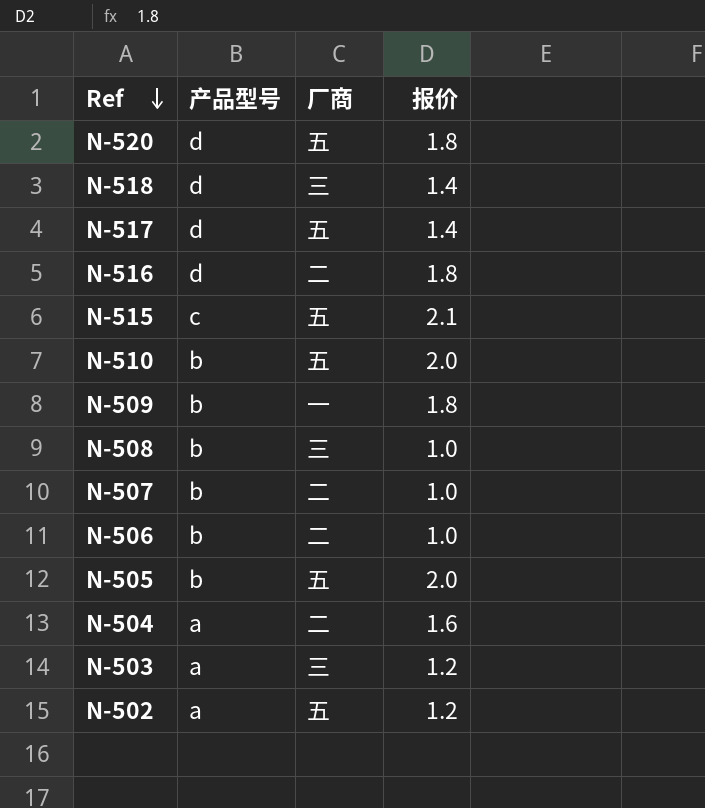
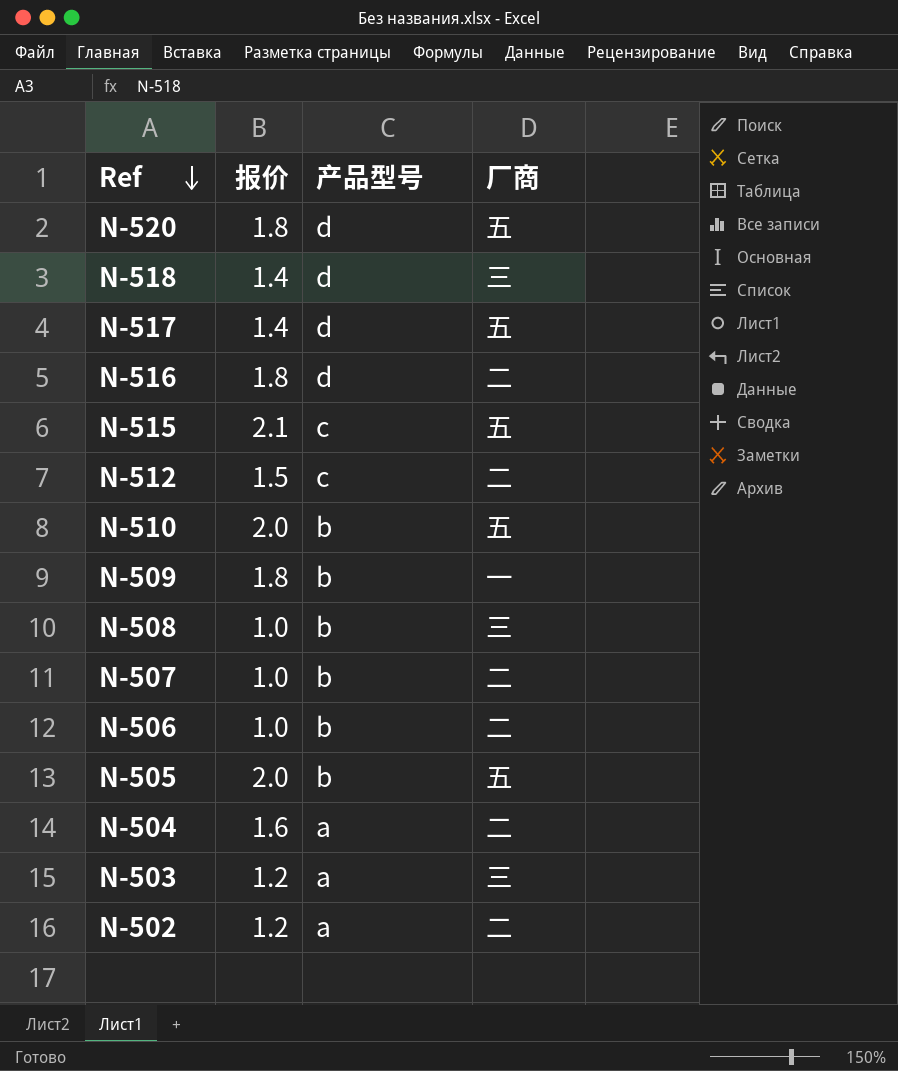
column 报价 | position: 4 -> 2
row N-512: none -> 1.5 | c | 二
N-502 | 厂商: 五 -> 二

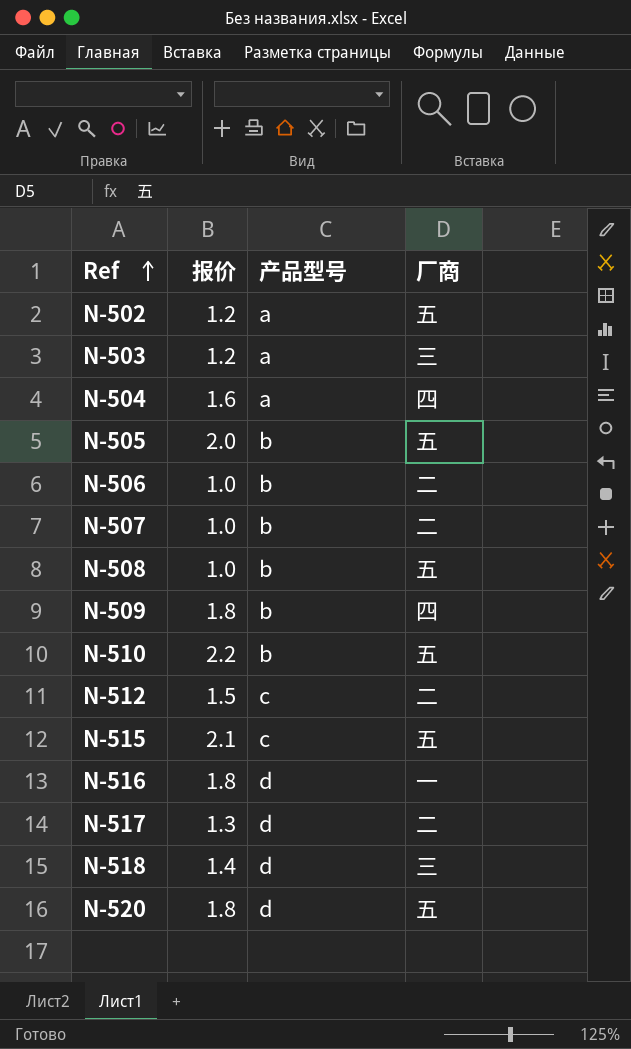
row order: Ref descending -> Ref ascending
N-502 | 厂商: 二 -> 五
N-504 | 厂商: 二 -> 四
N-508 | 厂商: 三 -> 五
N-509 | 厂商: 一 -> 四
N-510 | 报价: 2.0 -> 2.2
N-516 | 厂商: 二 -> 一
N-517 | 报价: 1.4 -> 1.3
N-517 | 厂商: 五 -> 二

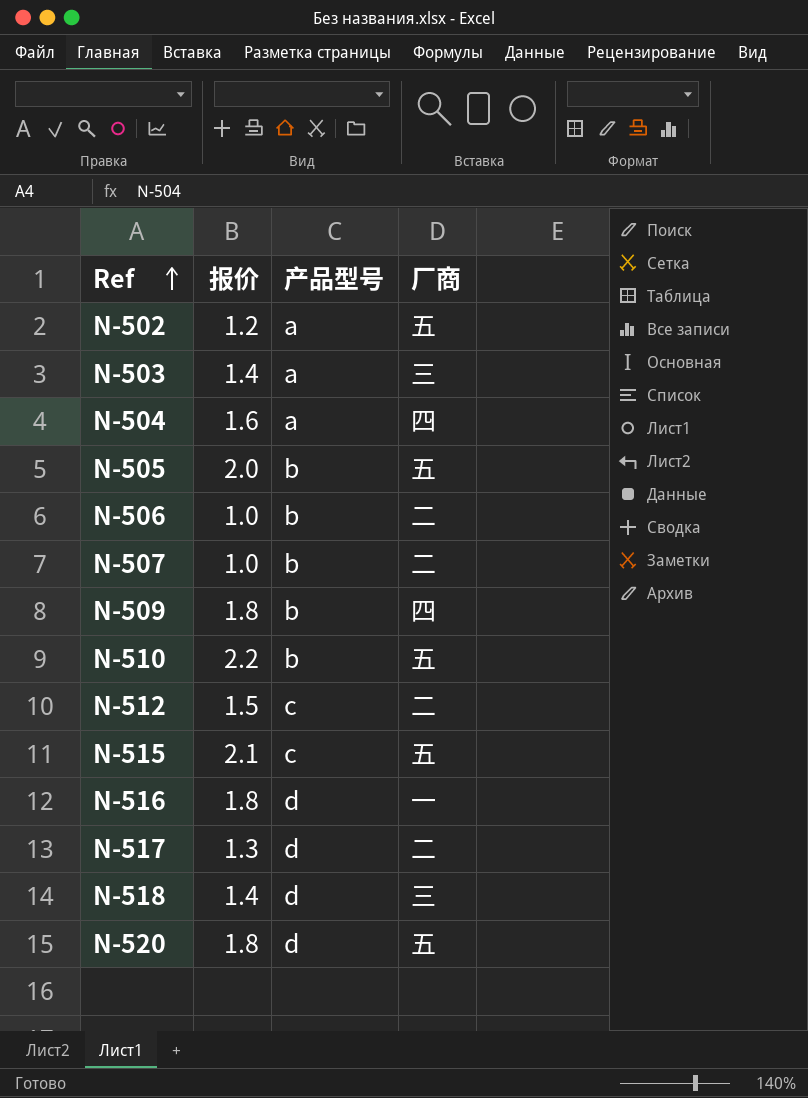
row N-508: 1.0 | b | 五 -> none
N-503 | 报价: 1.2 -> 1.4

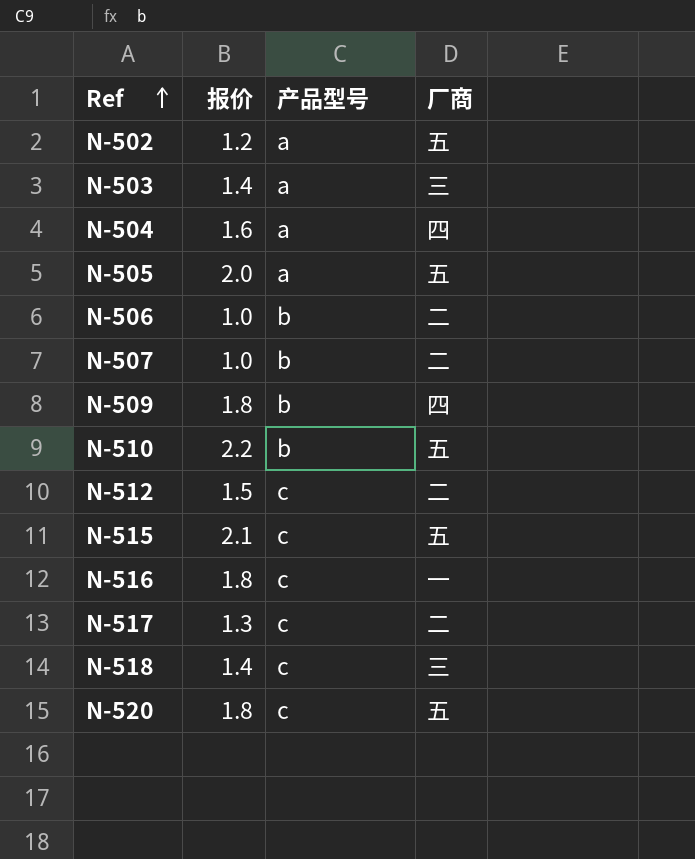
N-505 | 产品型号: b -> a
N-516 | 产品型号: d -> c
N-517 | 产品型号: d -> c
N-518 | 产品型号: d -> c
N-520 | 产品型号: d -> c

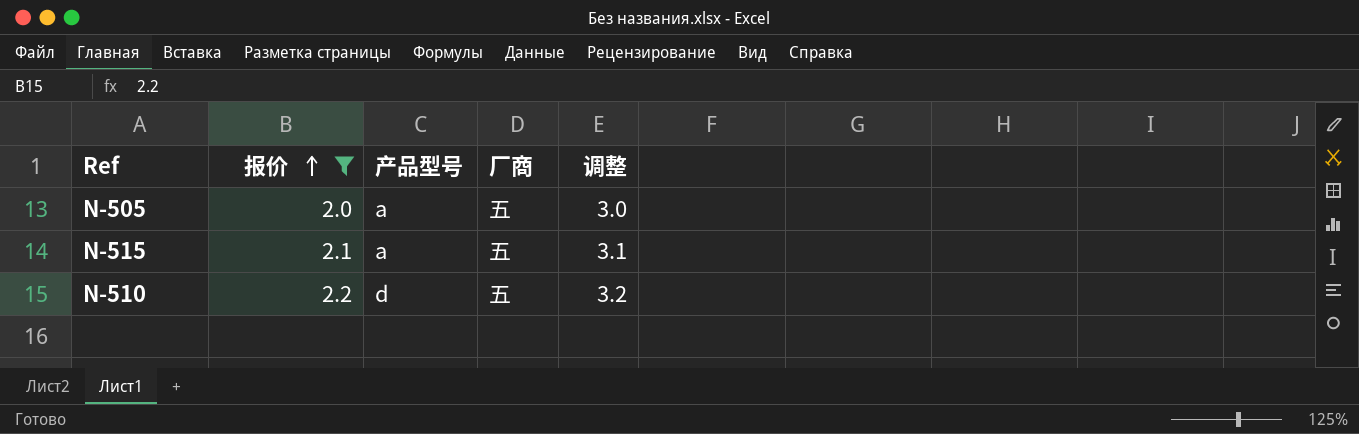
filter: none -> 报价 >= 2.0
row order: Ref ascending -> 报价 ascending
column 调整 | formula: none -> [报价] + 1
N-515 | 产品型号: c -> a
N-510 | 产品型号: b -> d

